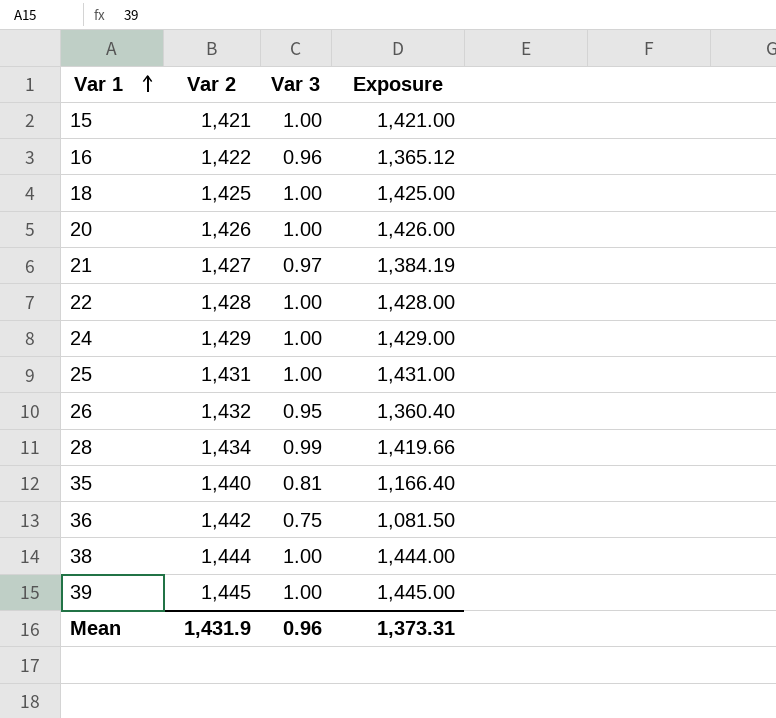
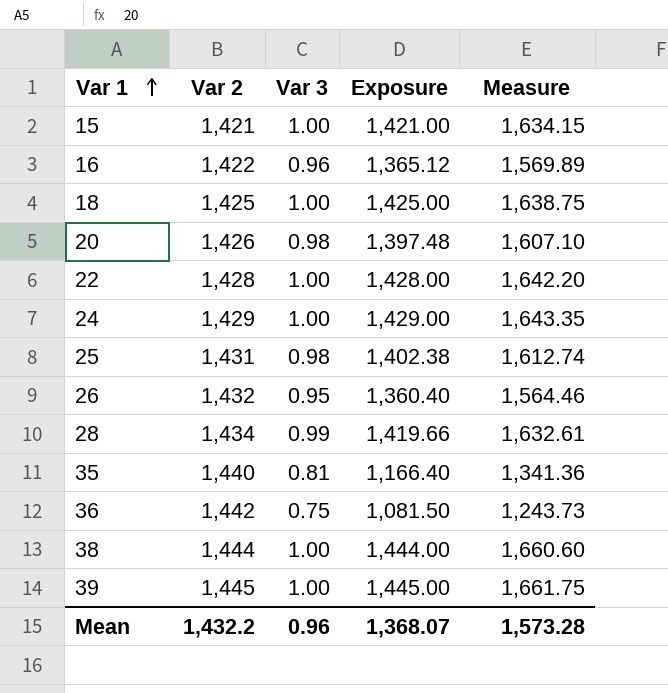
column Measure | formula: none -> [Exposure] * 1.15
row 21: 1,427 | 0.97 | 1,384.19 -> none
20 | Var 3: 1.00 -> 0.98
20 | Exposure: 1,426.00 -> 1,397.48
25 | Var 3: 1.00 -> 0.98
25 | Exposure: 1,431.00 -> 1,402.38
Mean | Var 2: 1,431.9 -> 1,432.2
Mean | Exposure: 1,373.31 -> 1,368.07

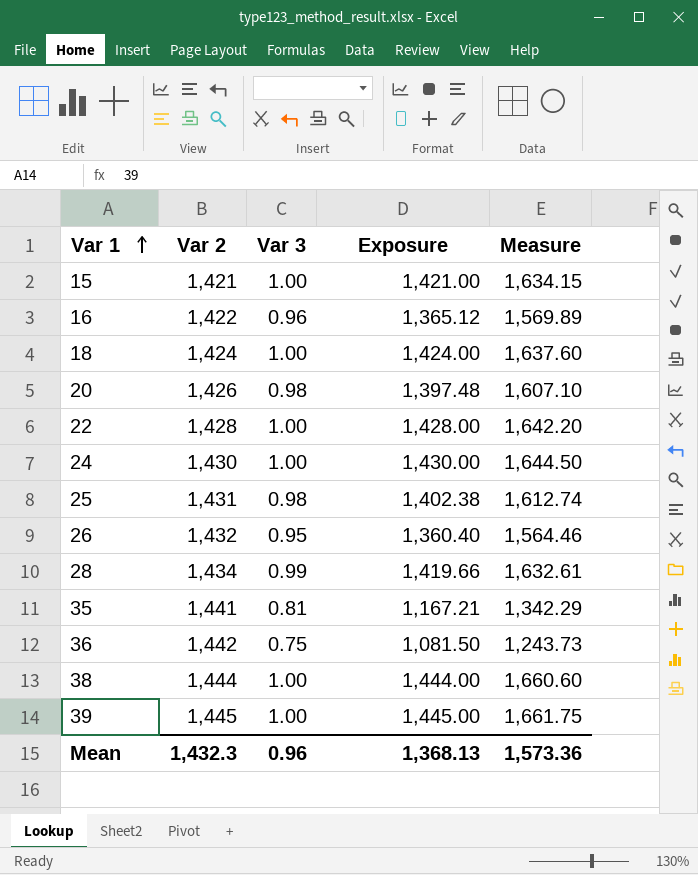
18 | Var 2: 1,425 -> 1,424
18 | Exposure: 1,425.00 -> 1,424.00
18 | Measure: 1,638.75 -> 1,637.60
24 | Var 2: 1,429 -> 1,430
24 | Exposure: 1,429.00 -> 1,430.00
24 | Measure: 1,643.35 -> 1,644.50
35 | Var 2: 1,440 -> 1,441
35 | Exposure: 1,166.40 -> 1,167.21
35 | Measure: 1,341.36 -> 1,342.29
Mean | Var 2: 1,432.2 -> 1,432.3
Mean | Exposure: 1,368.07 -> 1,368.13
Mean | Measure: 1,573.28 -> 1,573.36

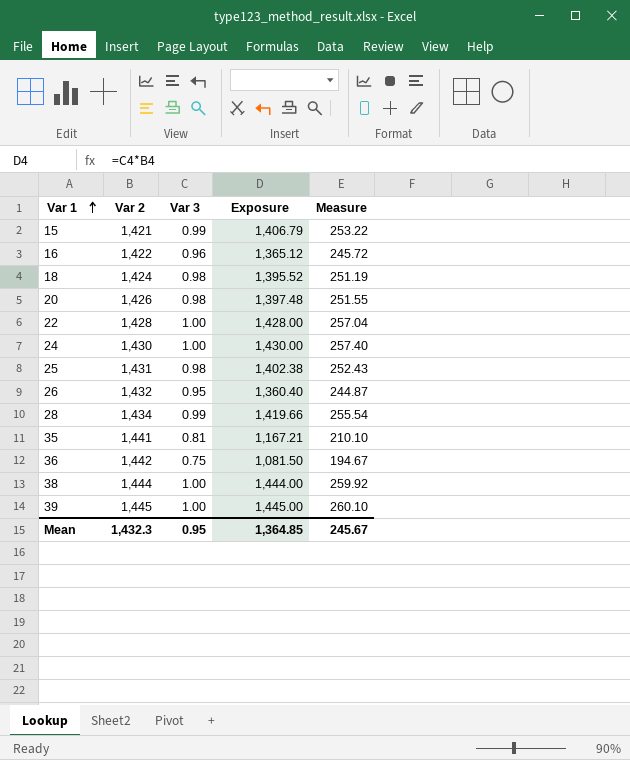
column Measure | formula: [Exposure] * 1.15 -> [Exposure] * 0.18
15 | Var 3: 1.00 -> 0.99
15 | Exposure: 1,421.00 -> 1,406.79
18 | Var 3: 1.00 -> 0.98
18 | Exposure: 1,424.00 -> 1,395.52
Mean | Var 3: 0.96 -> 0.95
Mean | Exposure: 1,368.13 -> 1,364.85
Mean | Measure: 1,573.36 -> 245.67

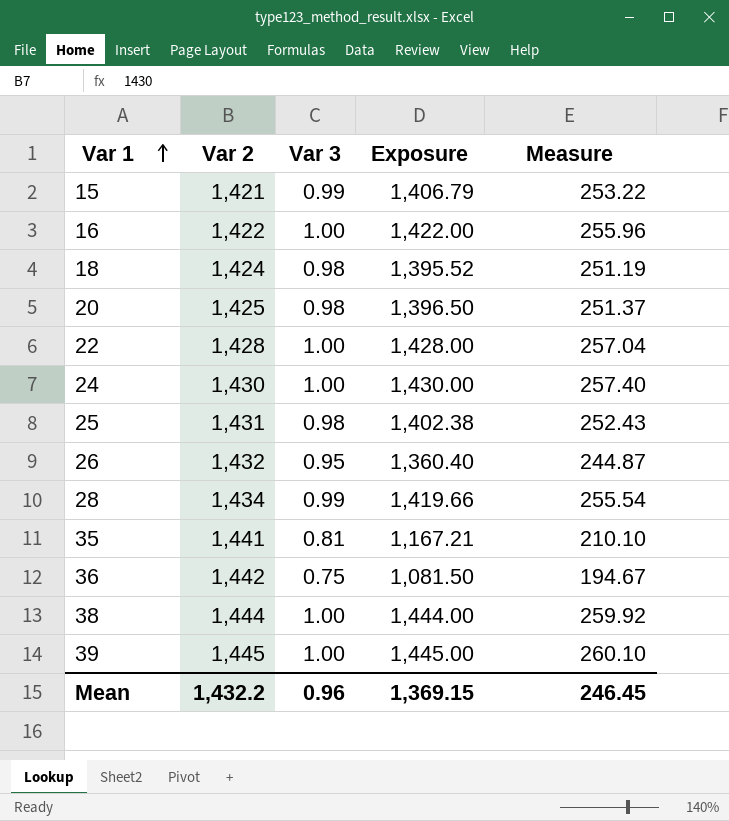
16 | Var 3: 0.96 -> 1.00
16 | Exposure: 1,365.12 -> 1,422.00
16 | Measure: 245.72 -> 255.96
20 | Var 2: 1,426 -> 1,425
20 | Exposure: 1,397.48 -> 1,396.50
20 | Measure: 251.55 -> 251.37
Mean | Var 2: 1,432.3 -> 1,432.2
Mean | Var 3: 0.95 -> 0.96
Mean | Exposure: 1,364.85 -> 1,369.15
Mean | Measure: 245.67 -> 246.45

